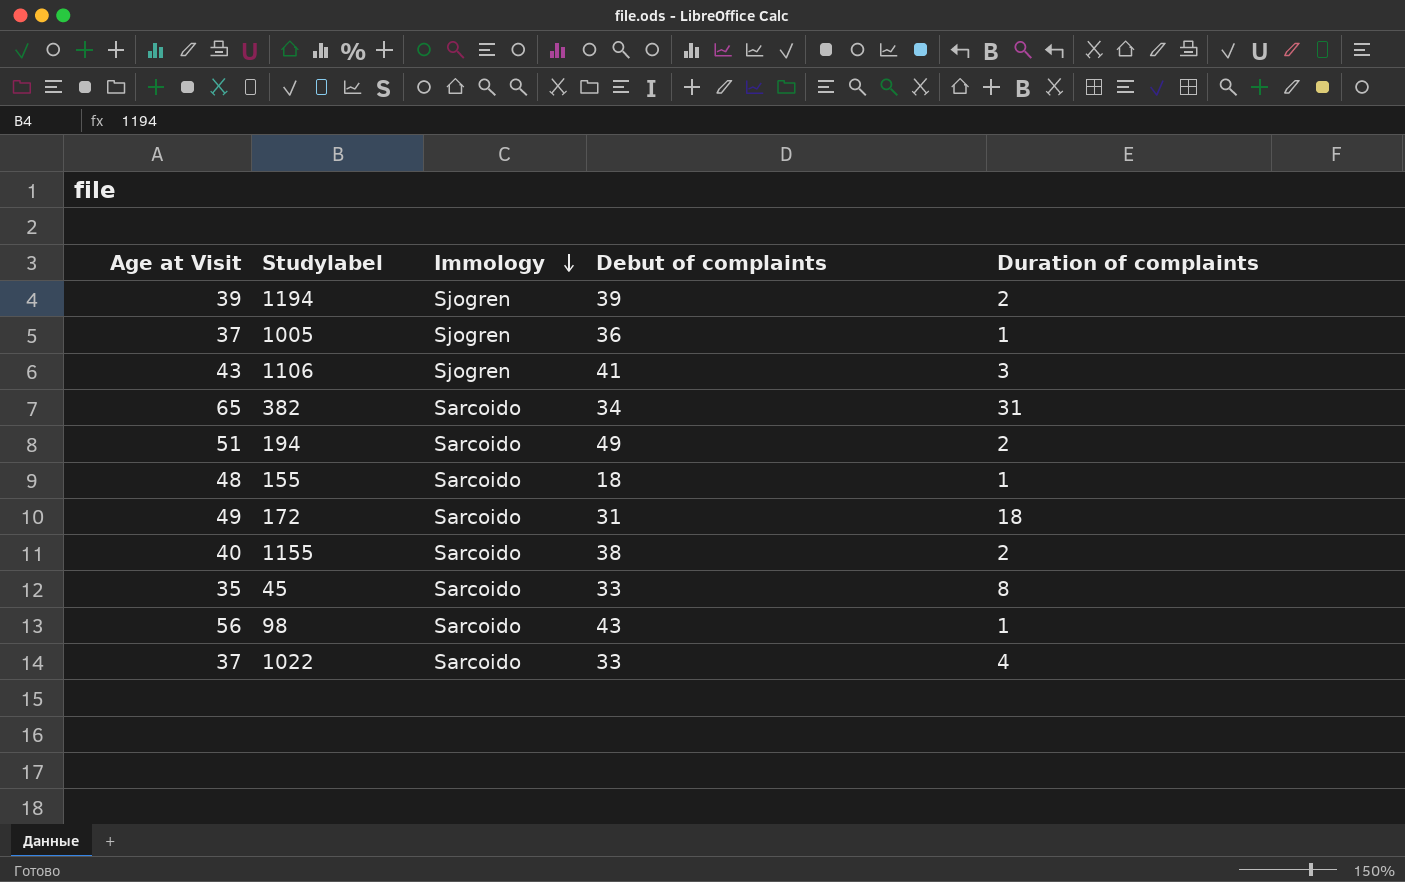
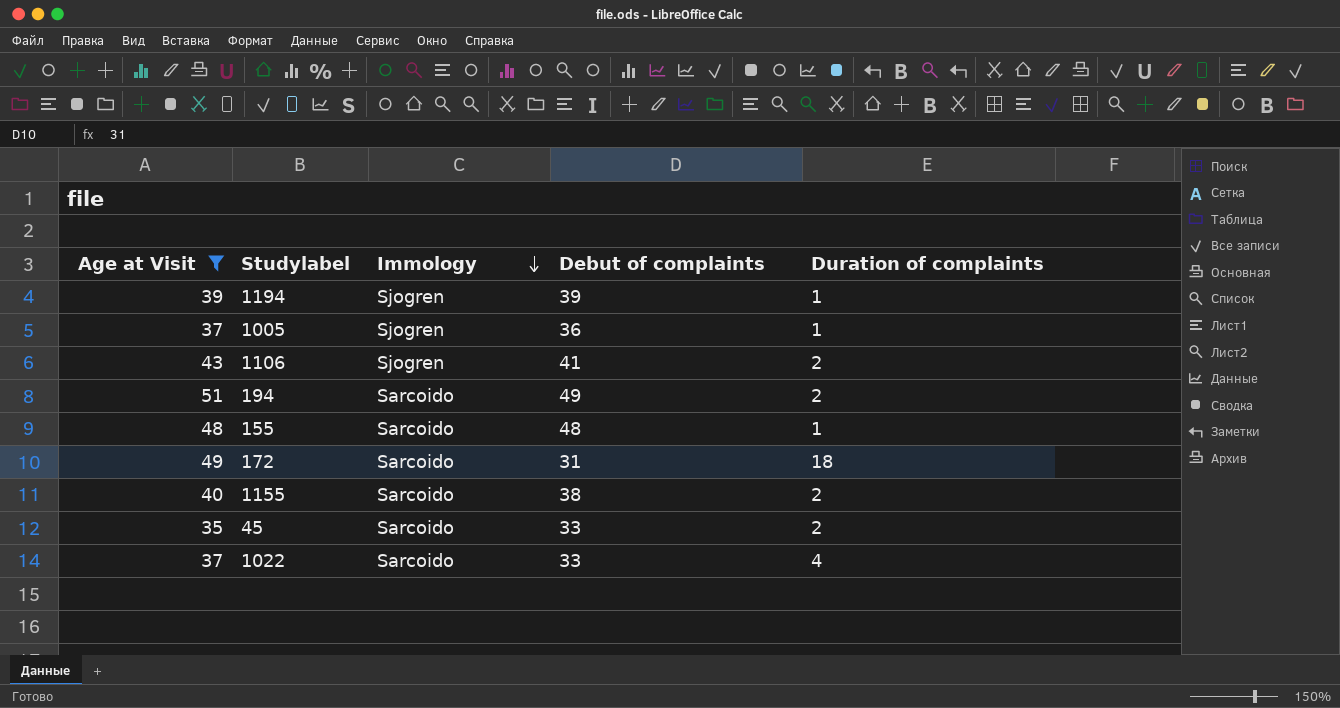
filter: none -> Age at Visit <= 51
1194 | Duration of complaints: 2 -> 1
1106 | Duration of complaints: 3 -> 2
155 | Debut of complaints: 18 -> 48
45 | Duration of complaints: 8 -> 2

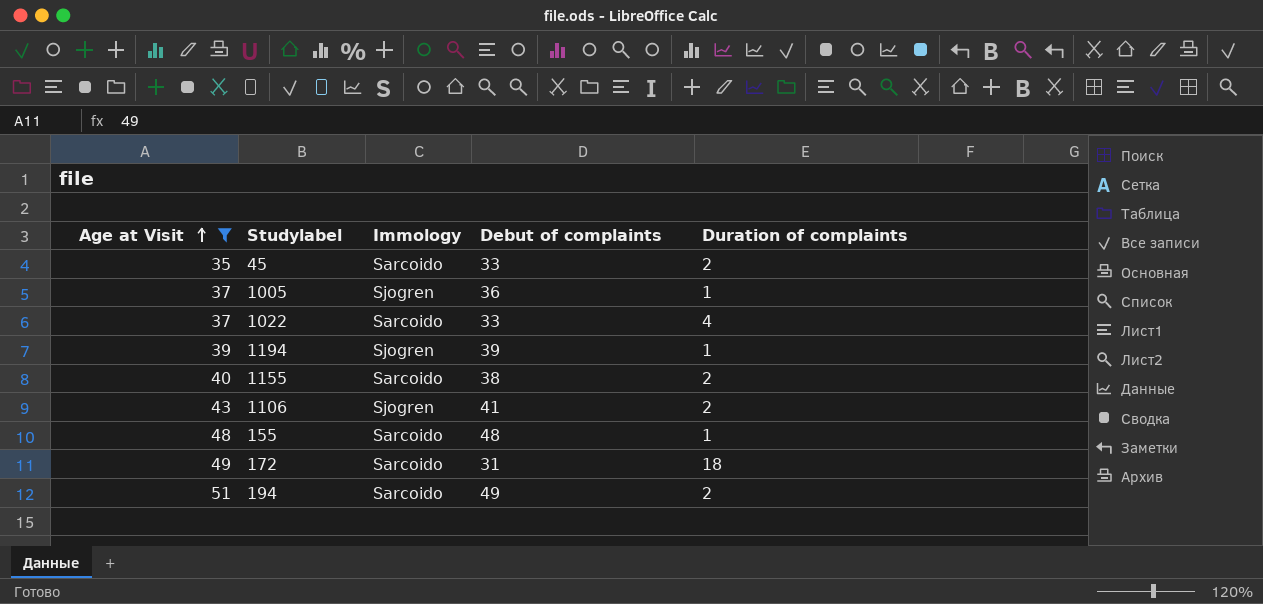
row order: Immology descending -> Age at Visit ascending

